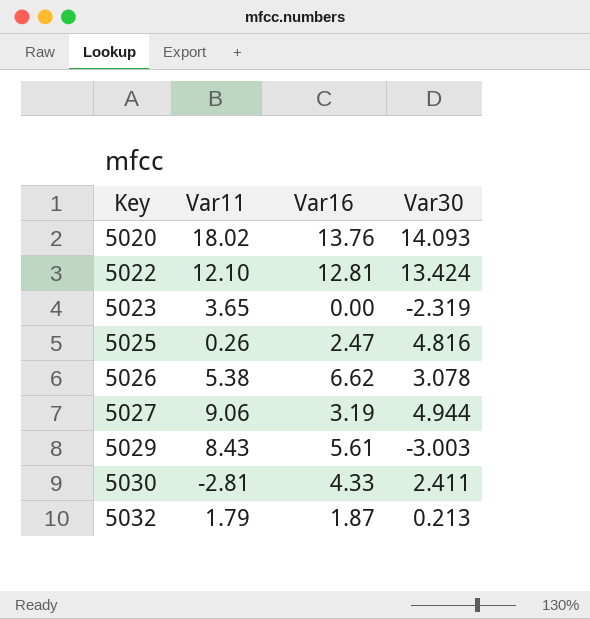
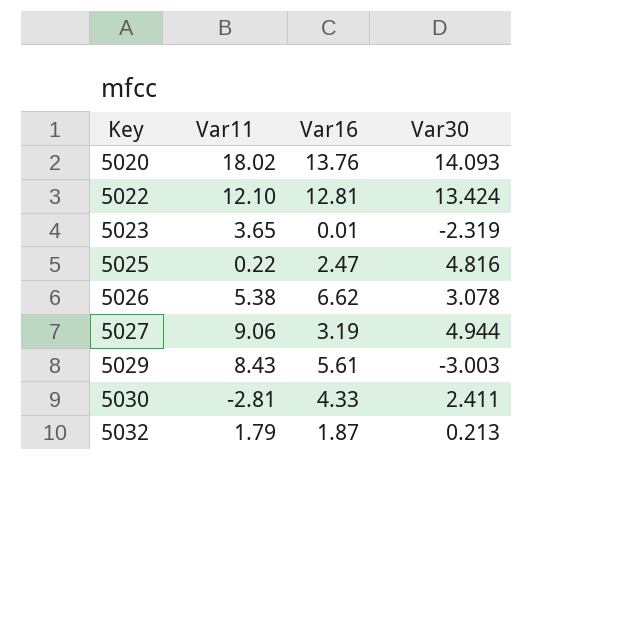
5023 | Var16: 0.00 -> 0.01
5025 | Var11: 0.26 -> 0.22

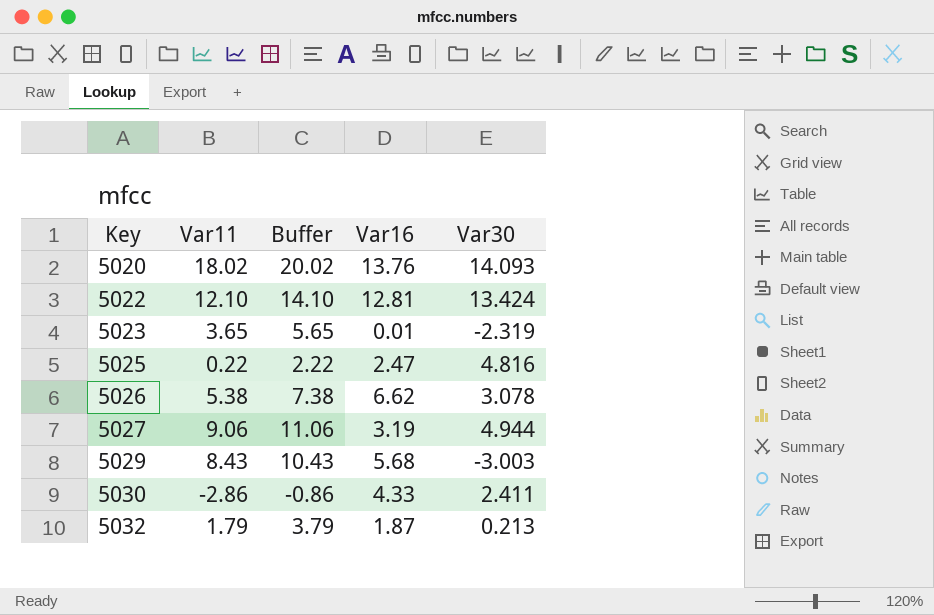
column Buffer | formula: none -> [Var11] + 2
5029 | Var16: 5.61 -> 5.68
5030 | Var11: -2.81 -> -2.86

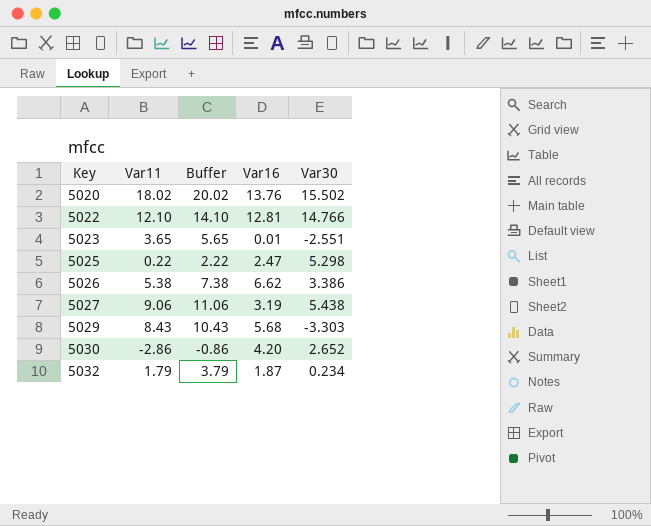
5020 | Var30: 14.093 -> 15.502
5022 | Var30: 13.424 -> 14.766
5023 | Var30: -2.319 -> -2.551
5025 | Var30: 4.816 -> 5.298
5026 | Var30: 3.078 -> 3.386
5027 | Var30: 4.944 -> 5.438
5029 | Var30: -3.003 -> -3.303
5030 | Var16: 4.33 -> 4.20
5030 | Var30: 2.411 -> 2.652
5032 | Var30: 0.213 -> 0.234

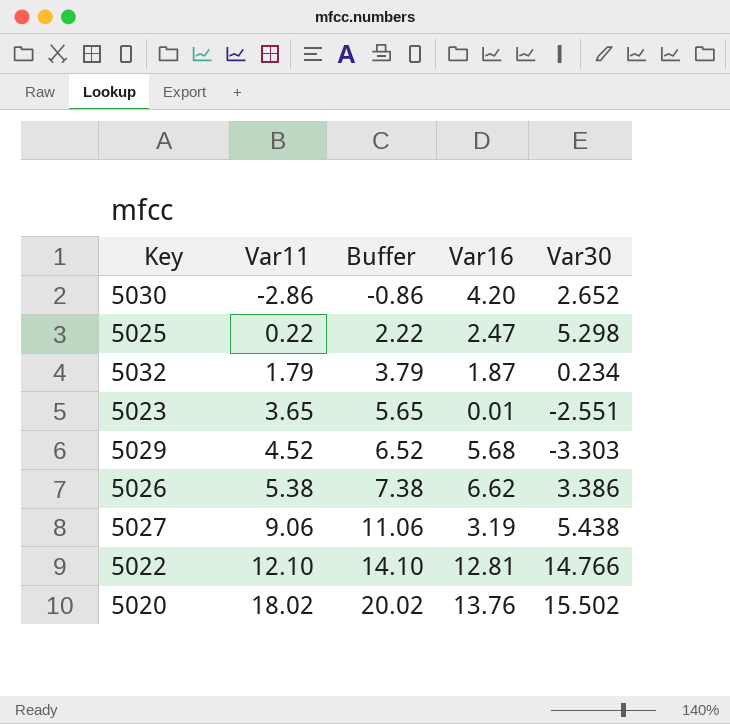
row order: Key ascending -> Var11 ascending
5029 | Var11: 8.43 -> 4.52
5029 | Buffer: 10.43 -> 6.52

